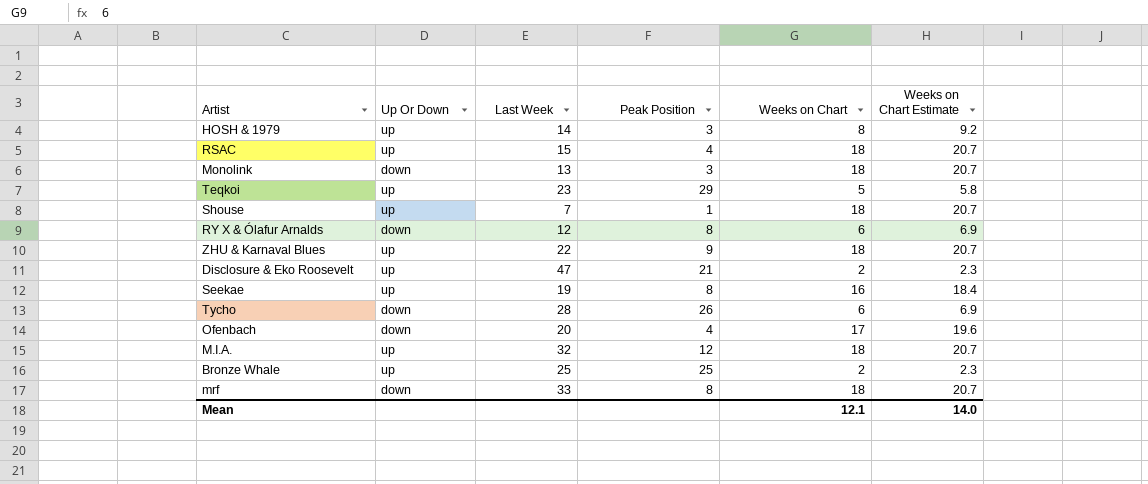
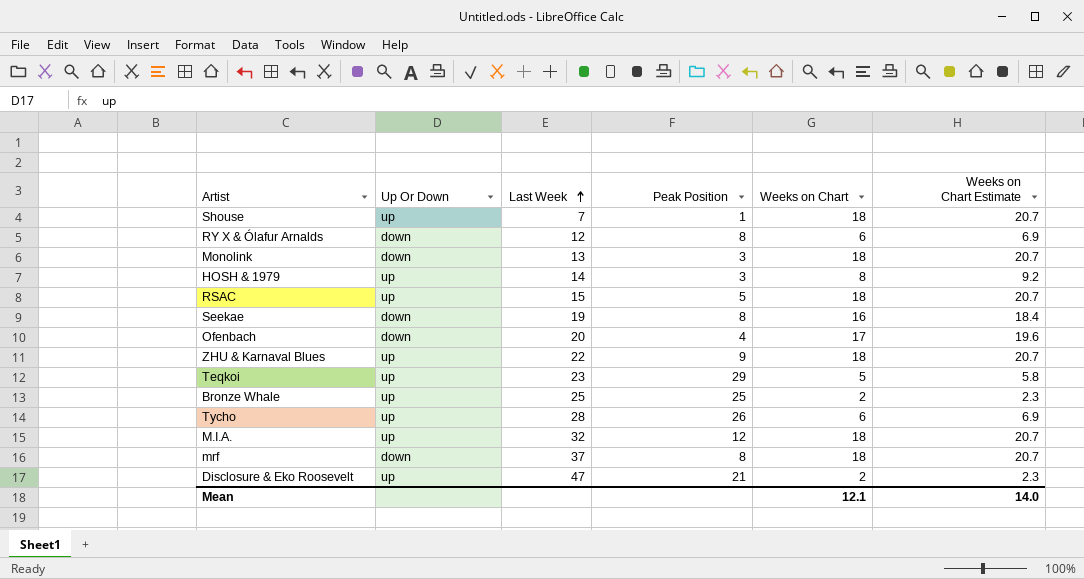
row order: none -> Last Week ascending
RSAC | Peak Position: 4 -> 5
Seekae | Up Or Down: up -> down
Tycho | Up Or Down: down -> up
mrf | Last Week: 33 -> 37

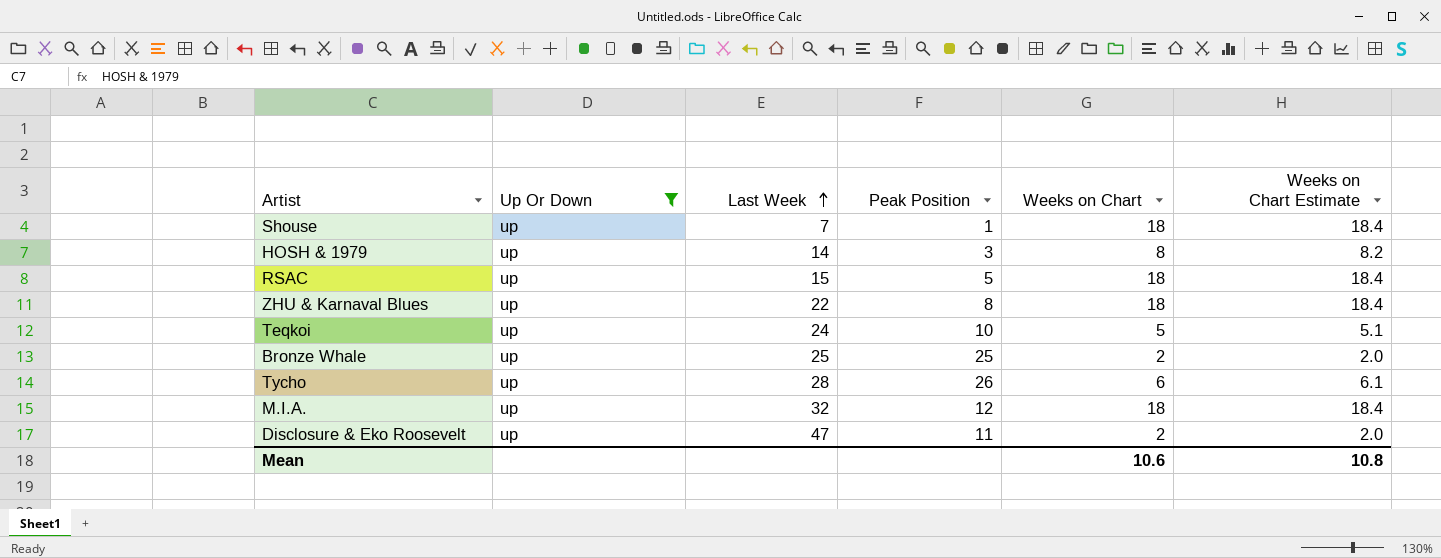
filter: none -> Up Or Down = up
column Weeks on Chart Estimate | formula: [Weeks on Chart] * 1.15 -> [Weeks on Chart] * 1.02
ZHU & Karnaval Blues | Peak Position: 9 -> 8
Teqkoi | Last Week: 23 -> 24
Teqkoi | Peak Position: 29 -> 10
Disclosure & Eko Roosevelt | Peak Position: 21 -> 11
Mean | Weeks on Chart: 12.1 -> 10.6
Mean | Weeks on Chart Estimate: 14.0 -> 10.8

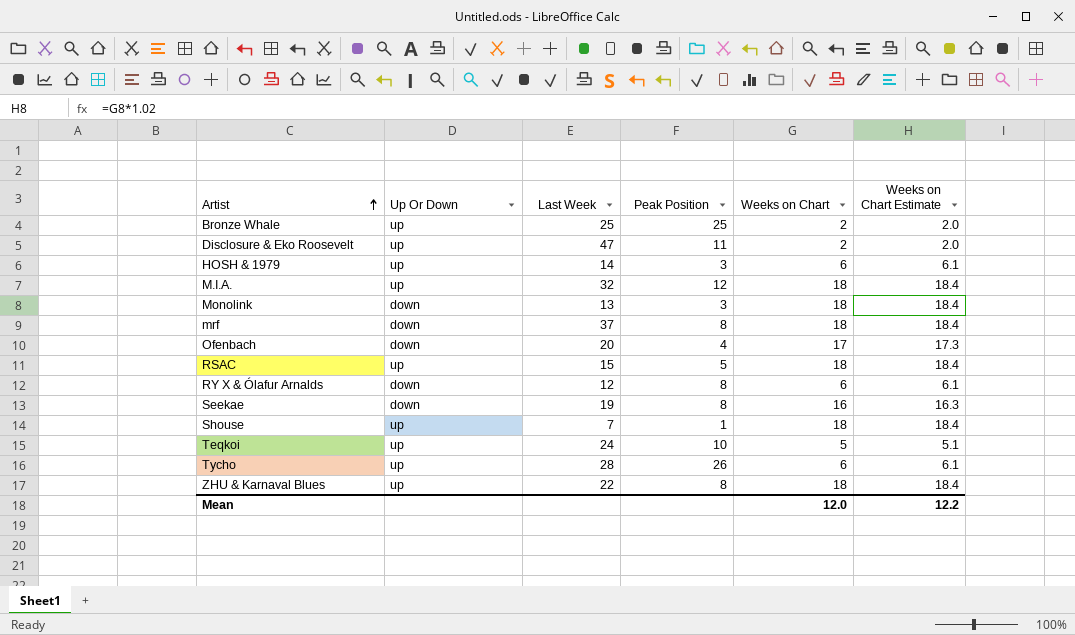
filter: Up Or Down = up -> none
row order: Last Week ascending -> Artist ascending
HOSH & 1979 | Weeks on Chart: 8 -> 6
HOSH & 1979 | Weeks on Chart Estimate: 8.2 -> 6.1
Mean | Weeks on Chart: 10.6 -> 12.0
Mean | Weeks on Chart Estimate: 10.8 -> 12.2

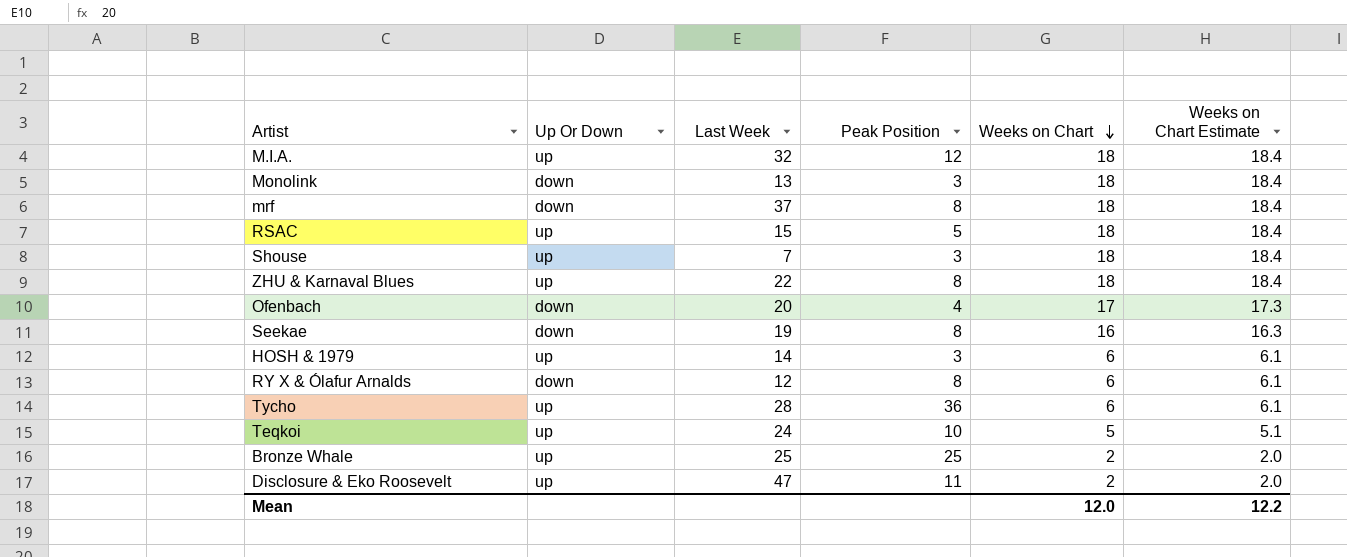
row order: Artist ascending -> Weeks on Chart descending
Shouse | Peak Position: 1 -> 3
Tycho | Peak Position: 26 -> 36

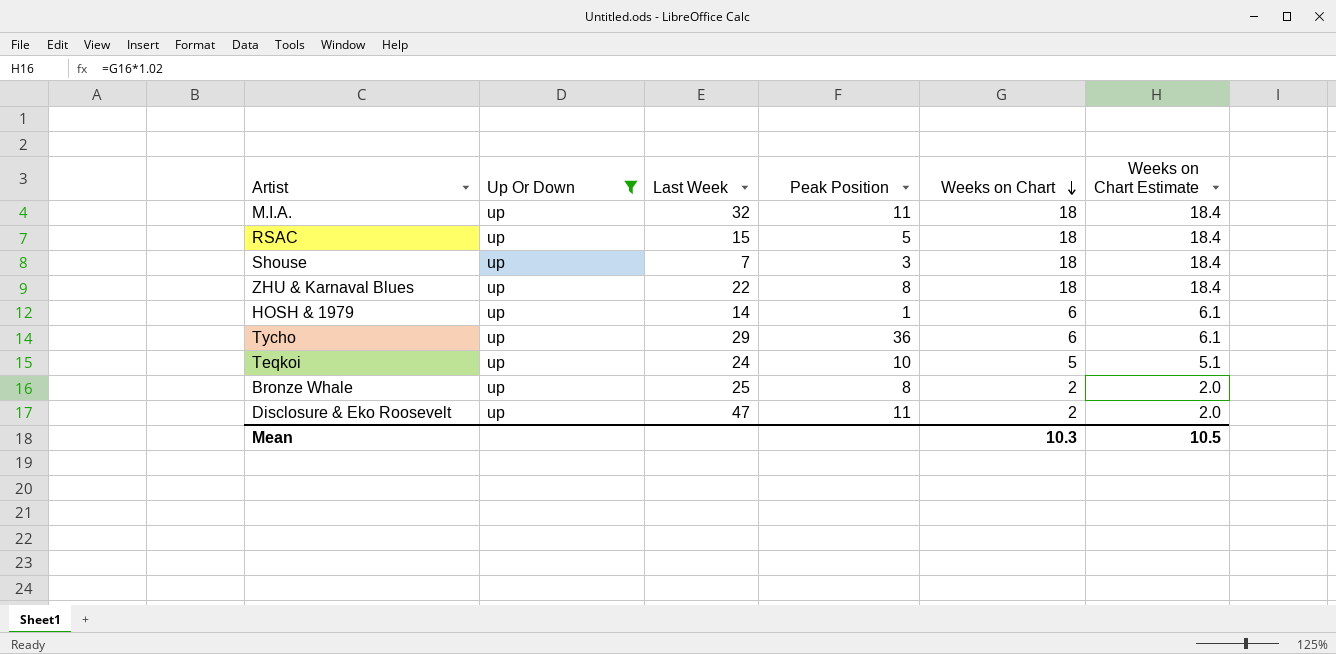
filter: none -> Up Or Down = up
M.I.A. | Peak Position: 12 -> 11
HOSH & 1979 | Peak Position: 3 -> 1
Tycho | Last Week: 28 -> 29
Bronze Whale | Peak Position: 25 -> 8
Mean | Weeks on Chart: 12.0 -> 10.3
Mean | Weeks on Chart Estimate: 12.2 -> 10.5

